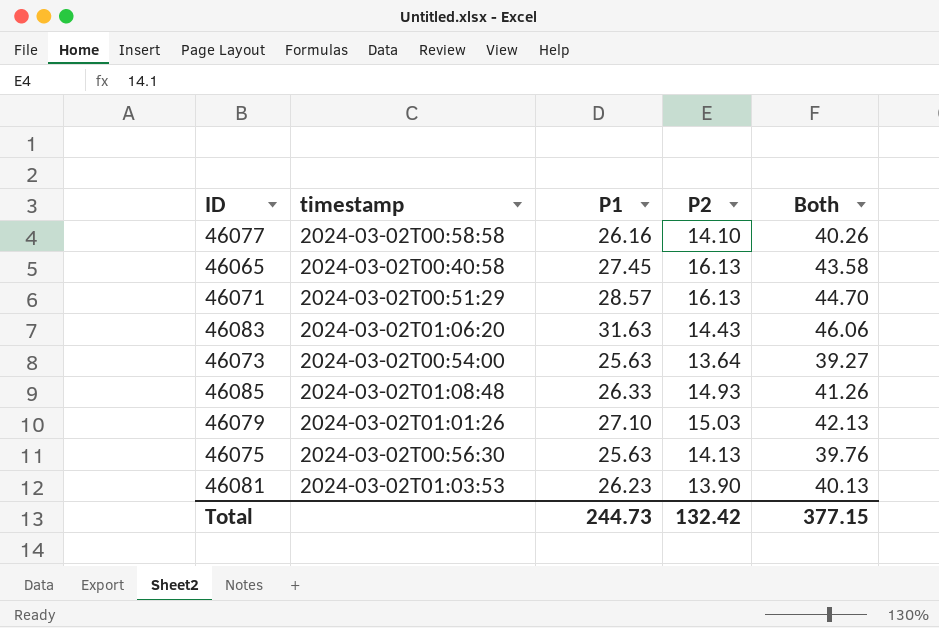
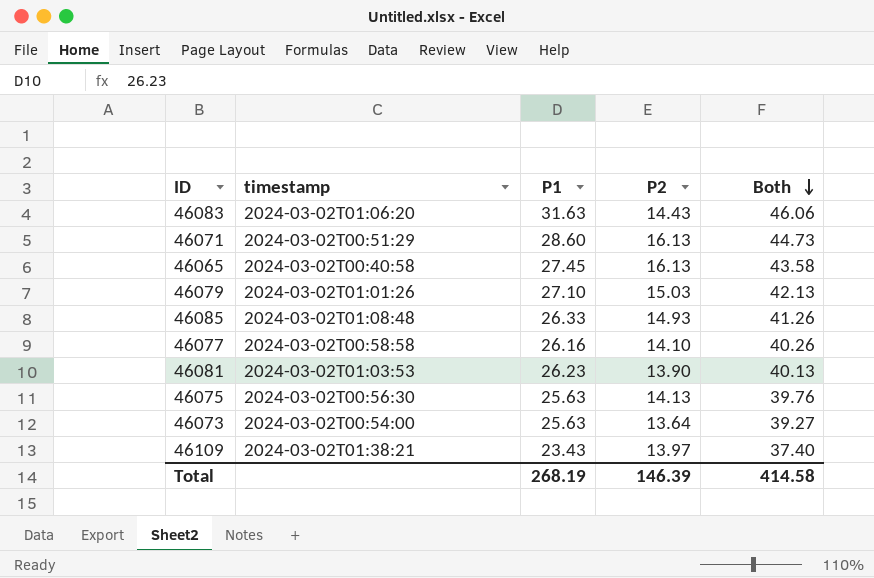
row order: none -> Both descending
46071 | P1: 28.57 -> 28.60
46071 | Both: 44.70 -> 44.73
row 46109: none -> 2024-03-02T01:38:21 | 23.43 | 13.97 | 37.40
Total | P1: 244.73 -> 268.19
Total | P2: 132.42 -> 146.39
Total | Both: 377.15 -> 414.58

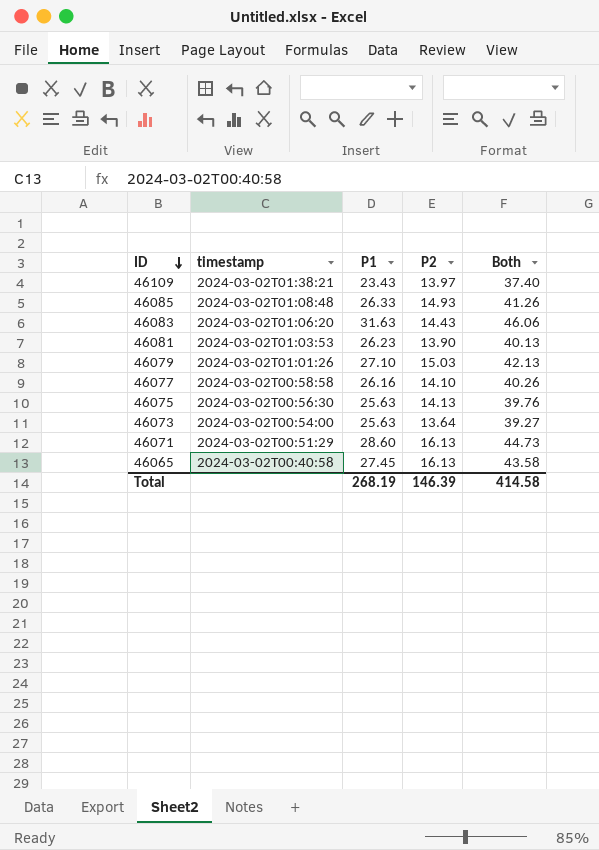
row order: Both descending -> ID descending

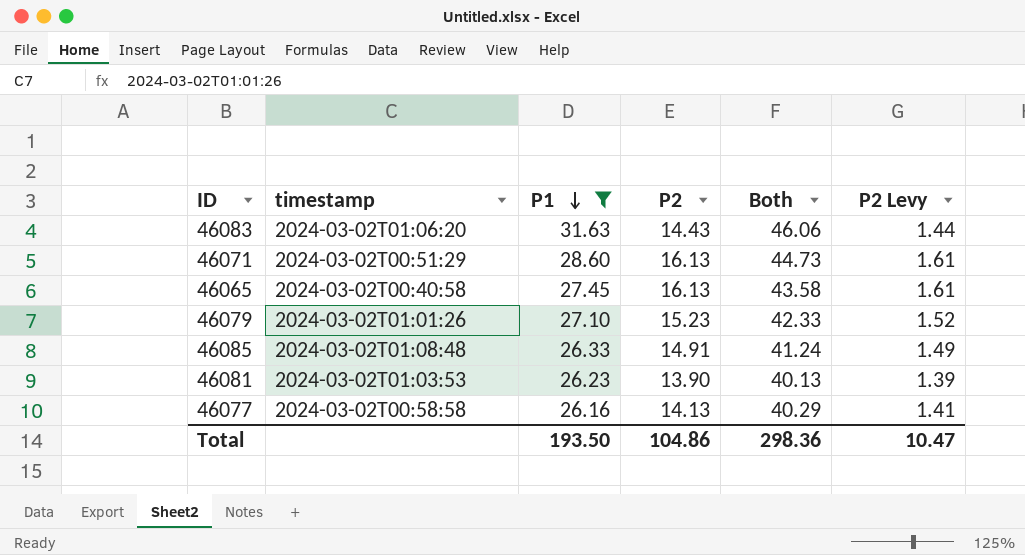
filter: none -> P1 >= 26.16
row order: ID descending -> P1 descending
column P2 Levy | formula: none -> [P2] * 0.1
46079 | P2: 15.03 -> 15.23
46079 | Both: 42.13 -> 42.33
46085 | P2: 14.93 -> 14.91
46085 | Both: 41.26 -> 41.24
46077 | P2: 14.10 -> 14.13
46077 | Both: 40.26 -> 40.29
Total | P1: 268.19 -> 193.50
Total | P2: 146.39 -> 104.86
Total | Both: 414.58 -> 298.36

